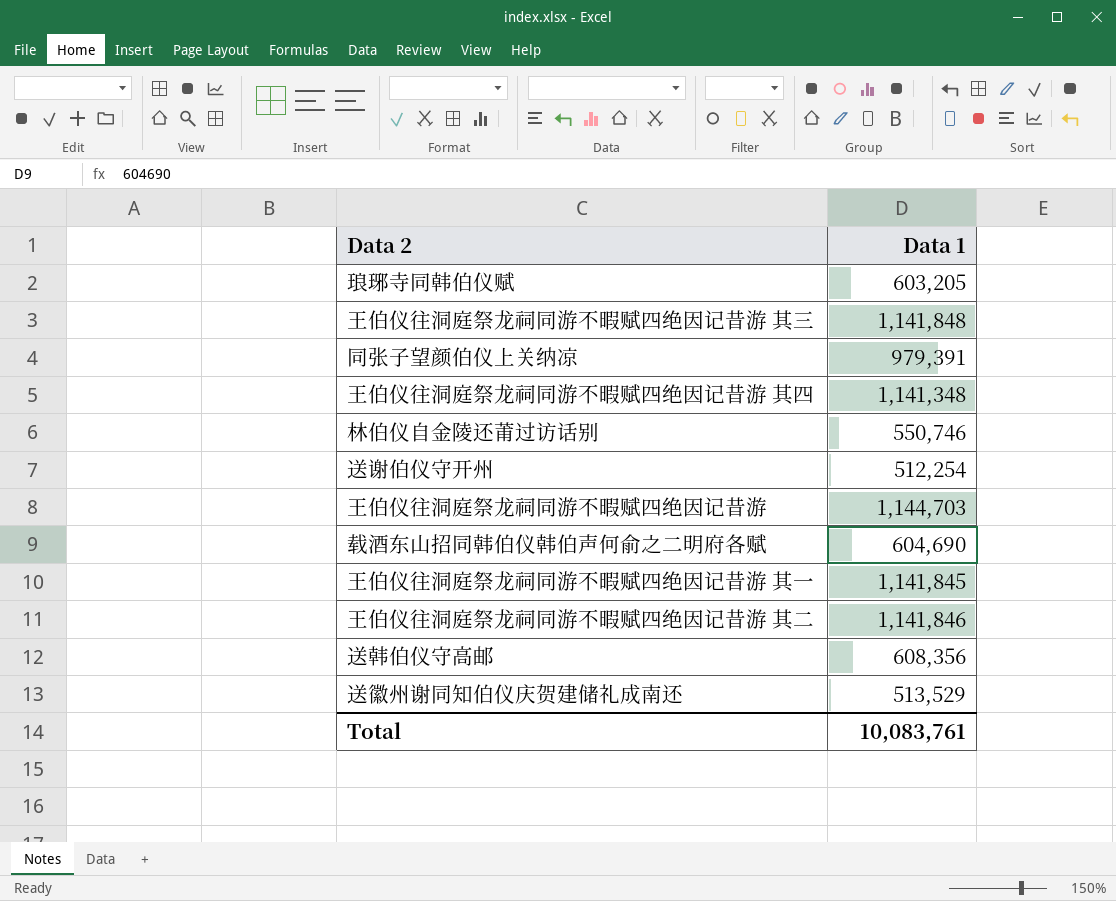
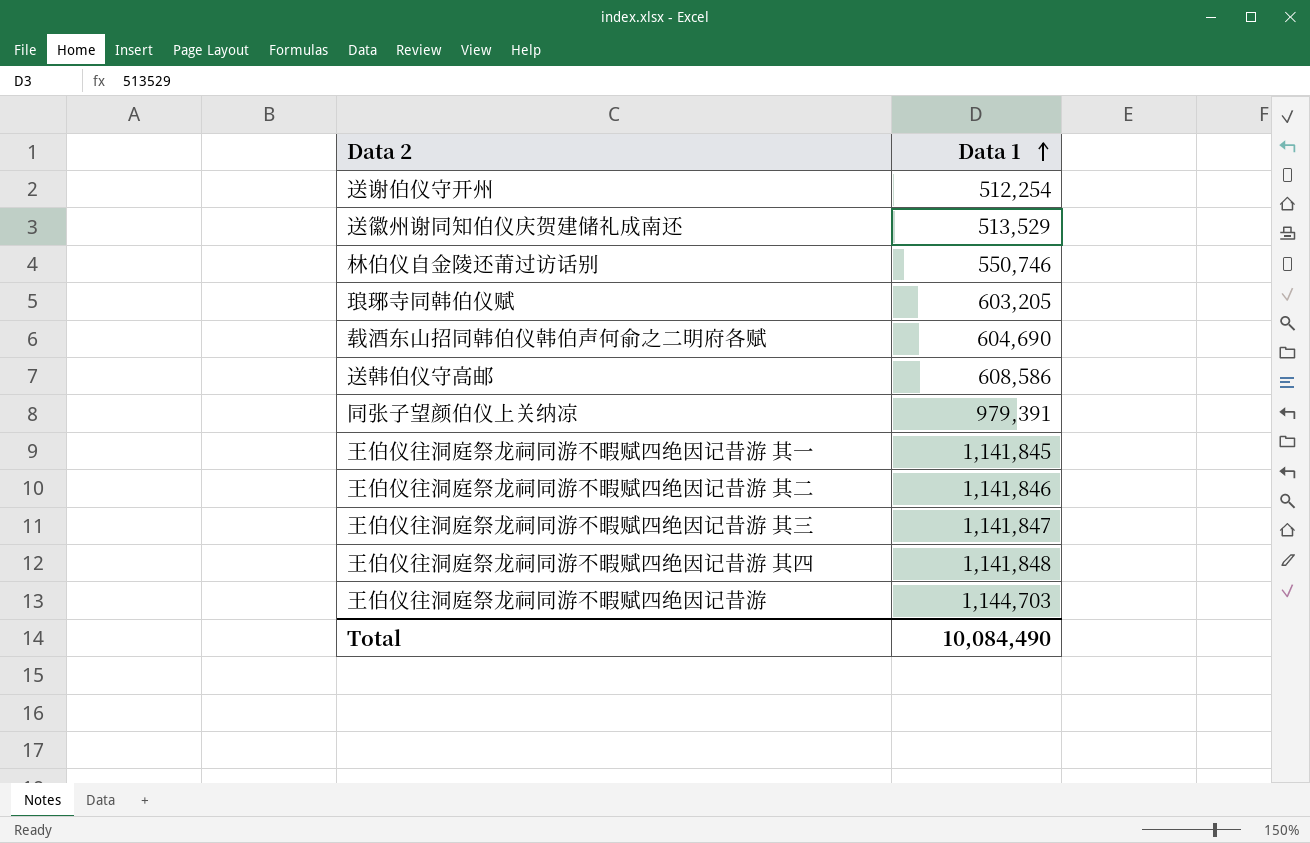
row order: none -> Data 1 ascending
送韩伯仪守高邮 | Data 1: 608,356 -> 608,586
王伯仪往洞庭祭龙祠同游不暇赋四绝因记昔游 其三 | Data 1: 1,141,848 -> 1,141,847
王伯仪往洞庭祭龙祠同游不暇赋四绝因记昔游 其四 | Data 1: 1,141,348 -> 1,141,848
Total | Data 1: 10,083,761 -> 10,084,490

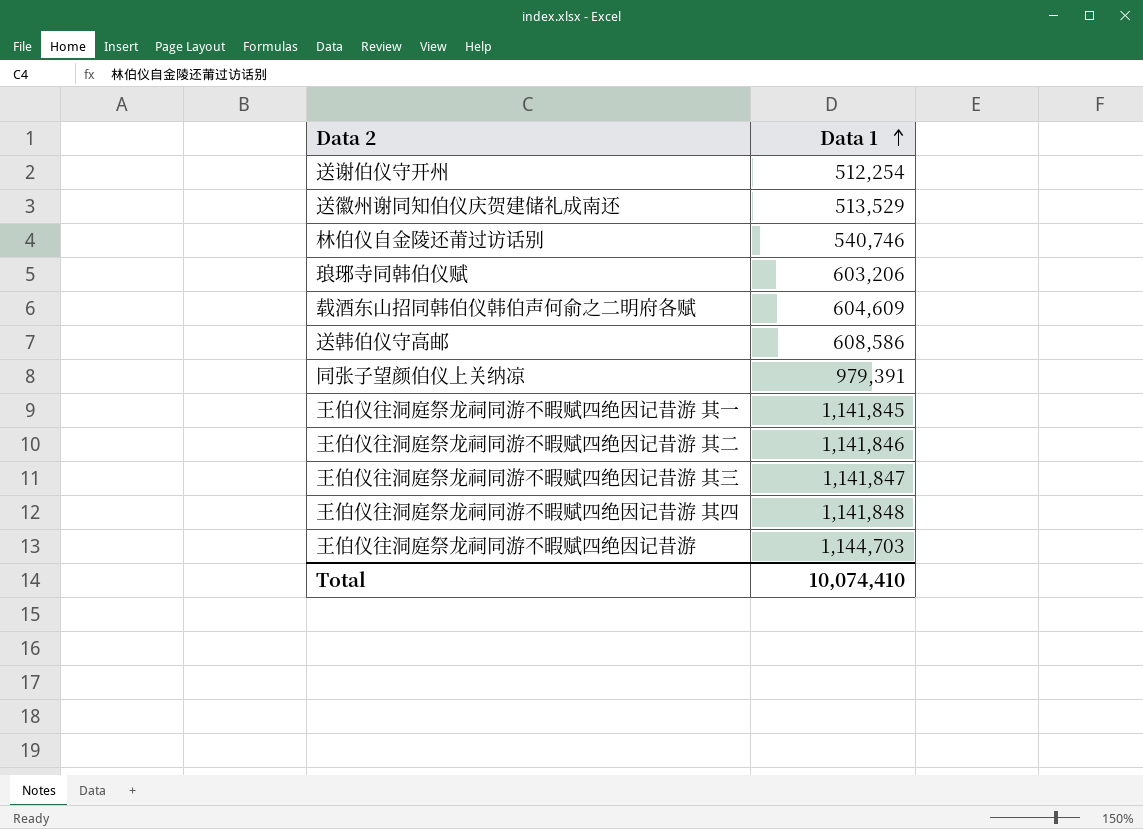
林伯仪自金陵还莆过访话别 | Data 1: 550,746 -> 540,746
琅琊寺同韩伯仪赋 | Data 1: 603,205 -> 603,206
载酒东山招同韩伯仪韩伯声何俞之二明府各赋 | Data 1: 604,690 -> 604,609
Total | Data 1: 10,084,490 -> 10,074,410

